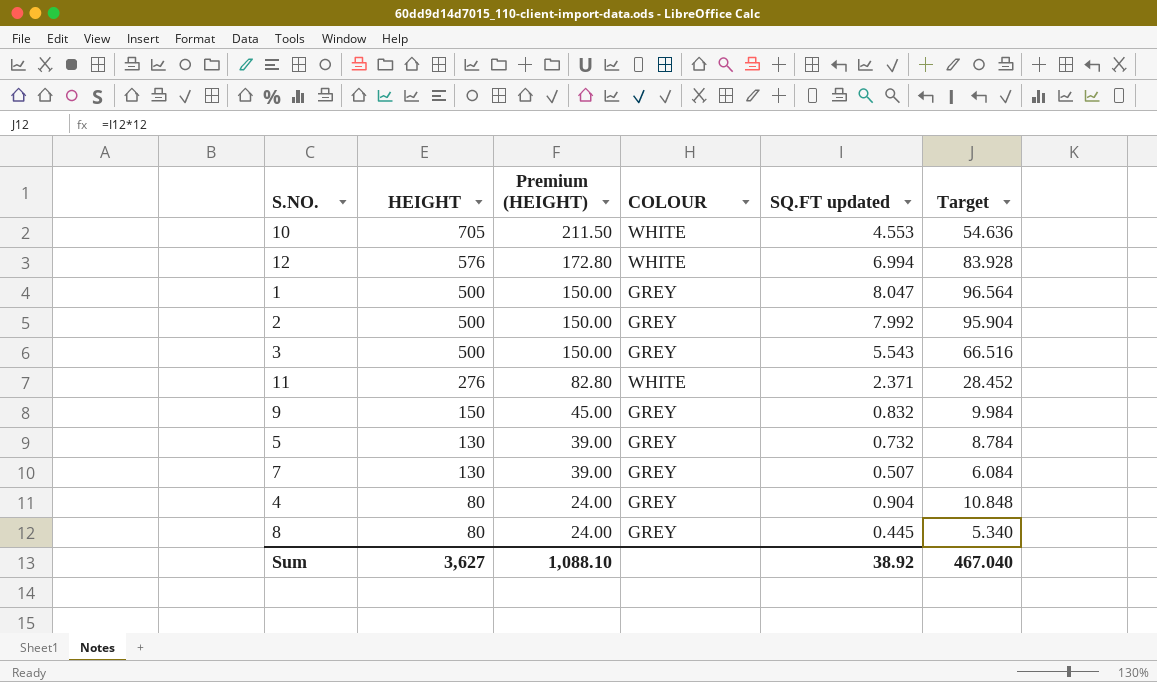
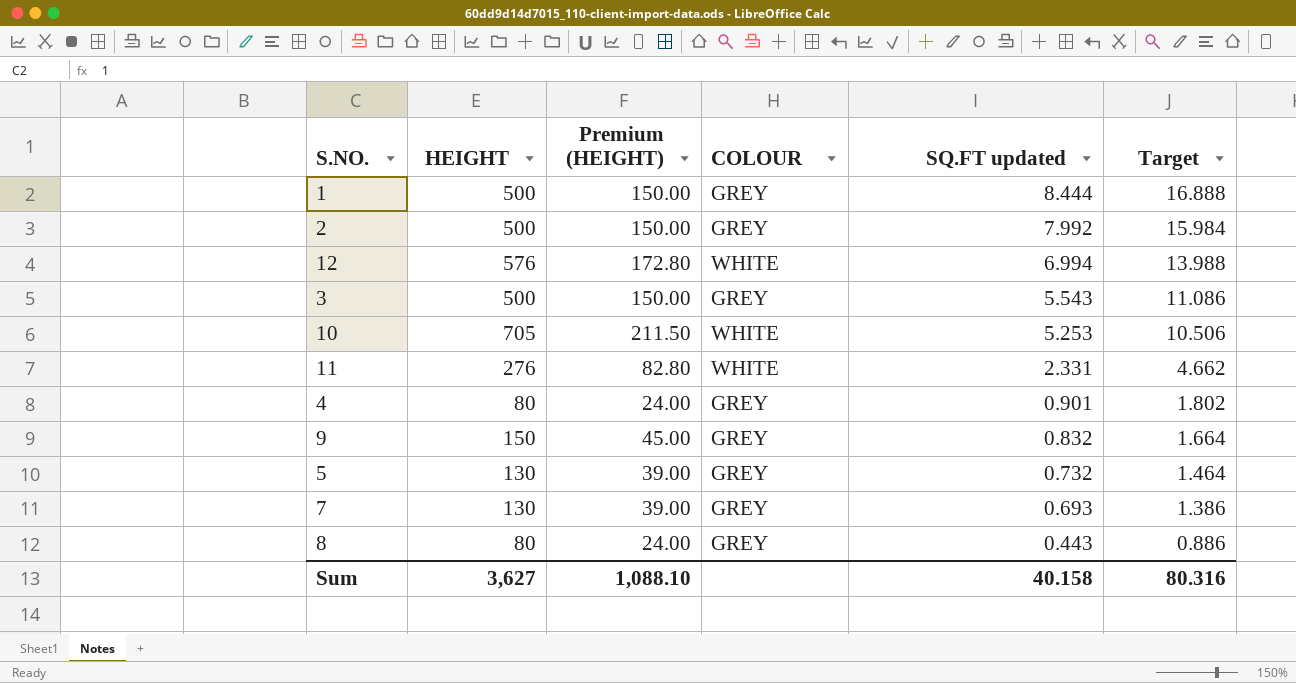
row order: HEIGHT descending -> SQ.FT updated descending
column Target | formula: [SQ.FT updated] * 12 -> [SQ.FT updated] * 2
1 | SQ.FT updated: 8.047 -> 8.444
10 | SQ.FT updated: 4.553 -> 5.253
11 | SQ.FT updated: 2.371 -> 2.331
4 | SQ.FT updated: 0.904 -> 0.901
7 | SQ.FT updated: 0.507 -> 0.693
8 | SQ.FT updated: 0.445 -> 0.443
Sum | SQ.FT updated: 38.92 -> 40.158
Sum | Target: 467.040 -> 80.316

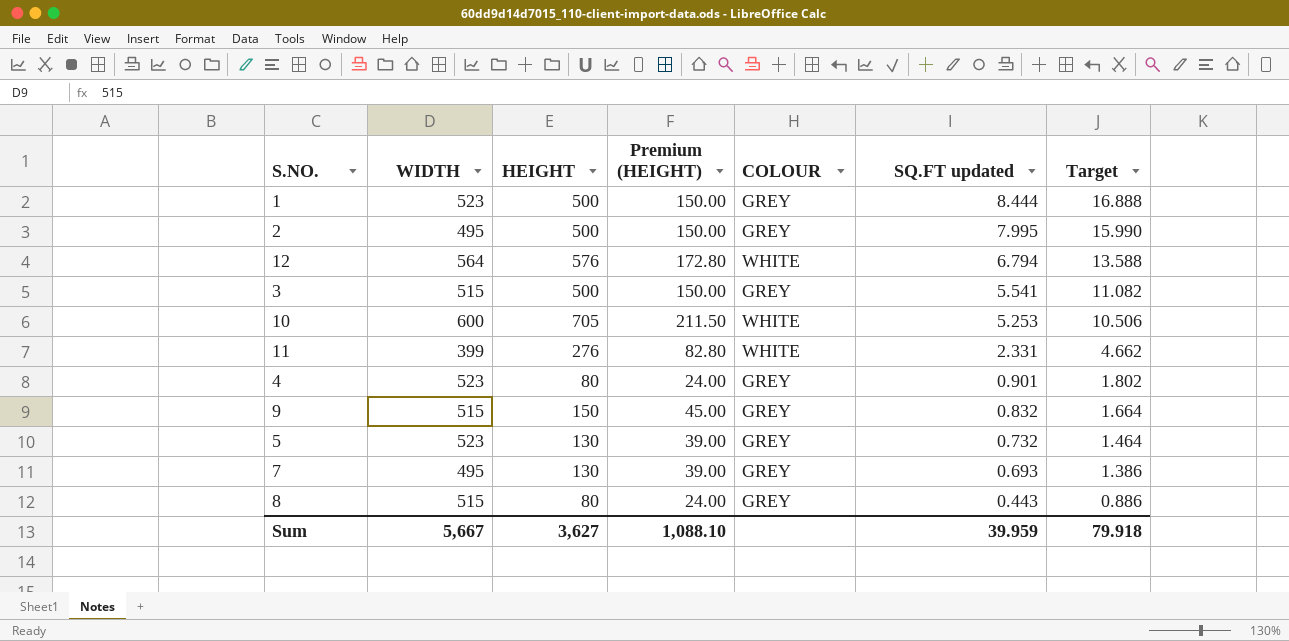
column WIDTH | position: none -> 2
2 | SQ.FT updated: 7.992 -> 7.995
2 | Target: 15.984 -> 15.990
12 | SQ.FT updated: 6.994 -> 6.794
12 | Target: 13.988 -> 13.588
3 | SQ.FT updated: 5.543 -> 5.541
3 | Target: 11.086 -> 11.082
Sum | SQ.FT updated: 40.158 -> 39.959
Sum | Target: 80.316 -> 79.918

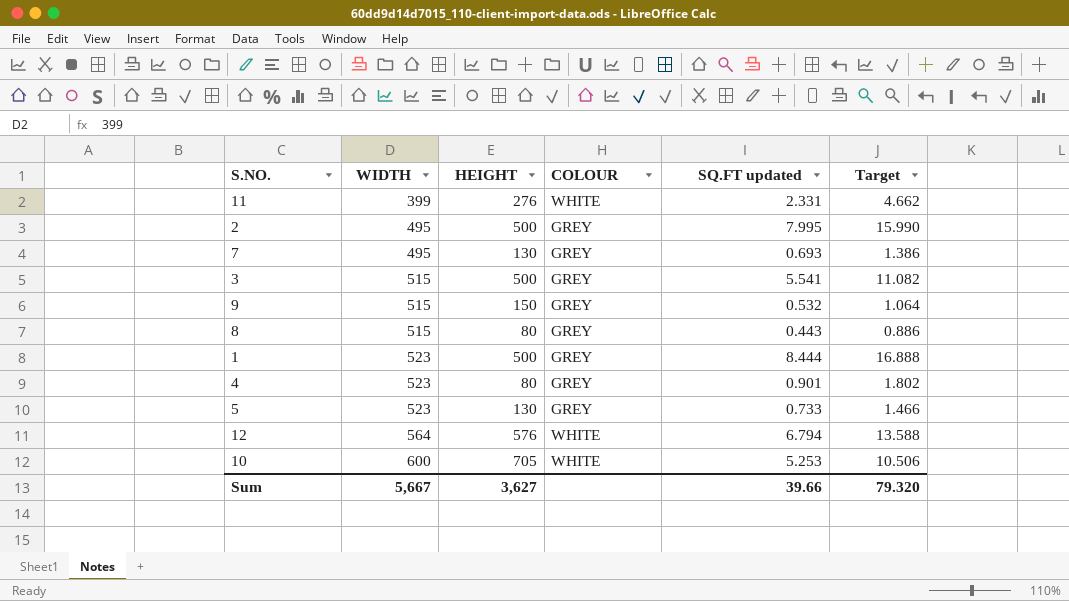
row order: SQ.FT updated descending -> WIDTH ascending
column Premium (HEIGHT) | formula: [HEIGHT] * 0.3 -> none
9 | SQ.FT updated: 0.832 -> 0.532
9 | Target: 1.664 -> 1.064
5 | SQ.FT updated: 0.732 -> 0.733
5 | Target: 1.464 -> 1.466
Sum | SQ.FT updated: 39.959 -> 39.66
Sum | Target: 79.918 -> 79.320

